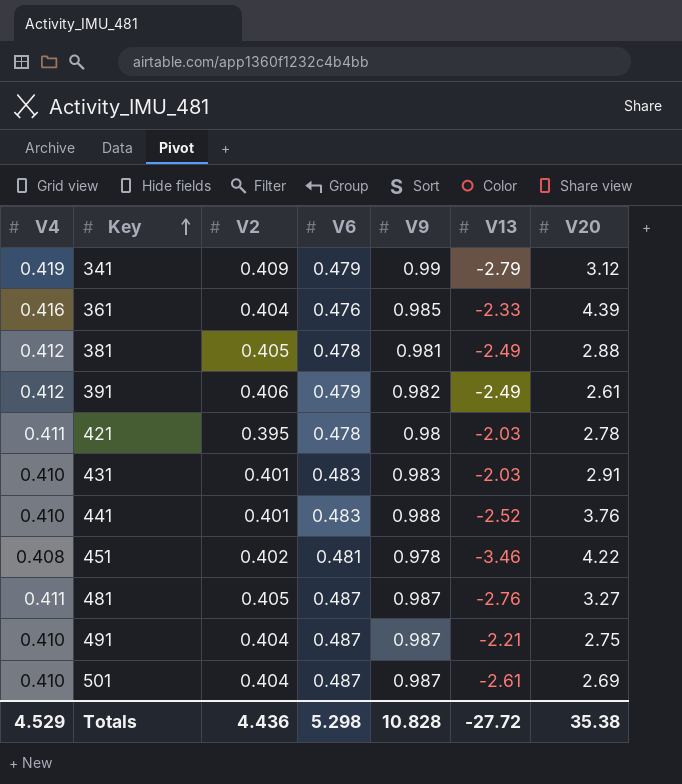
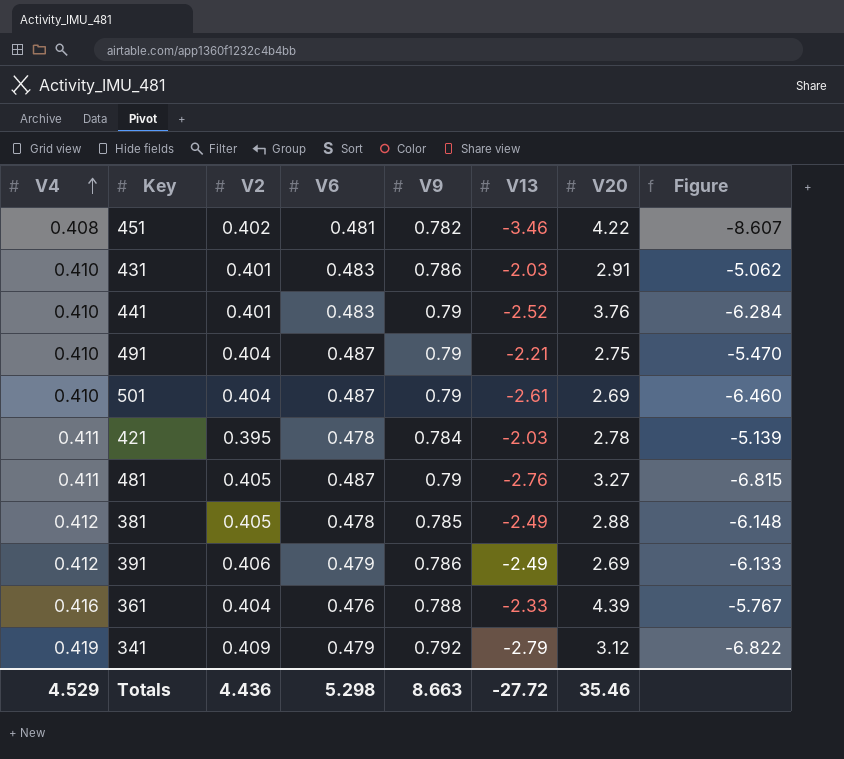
row order: Key ascending -> V4 ascending
column Figure | formula: none -> [V13] / [V2]
451 | V9: 0.978 -> 0.782
431 | V9: 0.983 -> 0.786
441 | V9: 0.988 -> 0.79
491 | V9: 0.987 -> 0.79
501 | V9: 0.987 -> 0.79
421 | V9: 0.98 -> 0.784
481 | V9: 0.987 -> 0.79
381 | V9: 0.981 -> 0.785
391 | V9: 0.982 -> 0.786
391 | V20: 2.61 -> 2.69
361 | V9: 0.985 -> 0.788
341 | V9: 0.99 -> 0.792
Totals | V9: 10.828 -> 8.663
Totals | V20: 35.38 -> 35.46

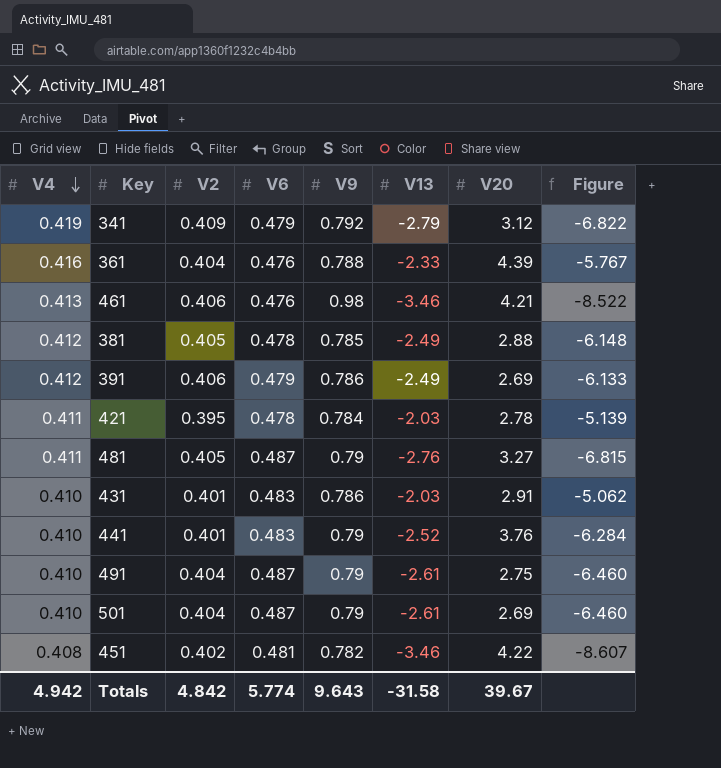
row order: V4 ascending -> V4 descending
row 461: none -> 0.413 | 0.406 | 0.476 | 0.98 | -3.46 | 4.21 | -8.522
491 | V13: -2.21 -> -2.61
491 | Figure: -5.470 -> -6.460
Totals | V4: 4.529 -> 4.942
Totals | V2: 4.436 -> 4.842
Totals | V6: 5.298 -> 5.774
Totals | V9: 8.663 -> 9.643
Totals | V13: -27.72 -> -31.58
Totals | V20: 35.46 -> 39.67

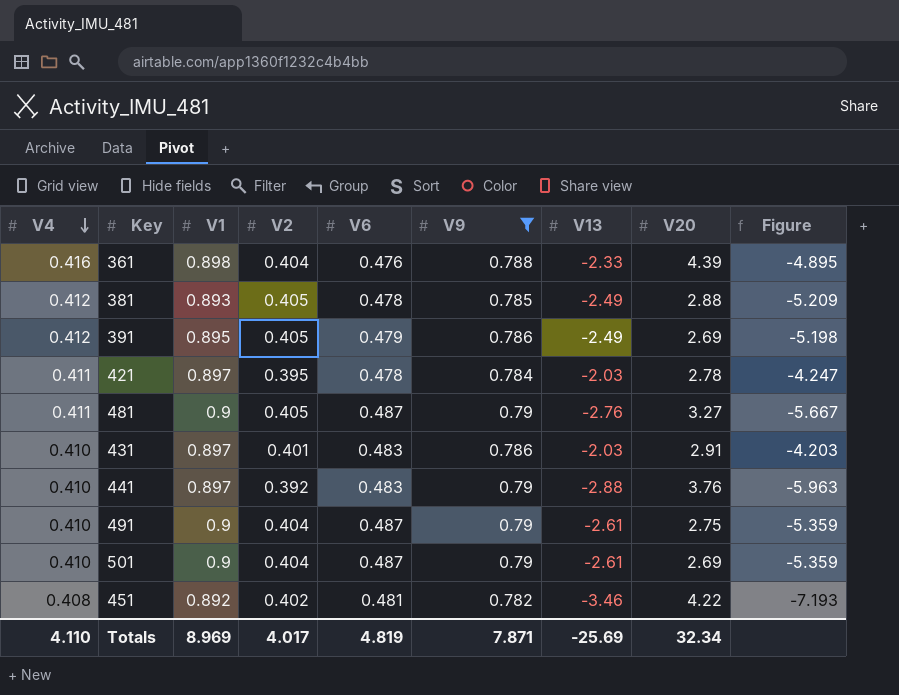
filter: none -> V9 <= 0.79
column V1 | position: none -> 3
column Figure | formula: [V13] / [V2] -> [V13] / [V6]
391 | V2: 0.406 -> 0.405
441 | V2: 0.401 -> 0.392
441 | V13: -2.52 -> -2.88
Totals | V4: 4.942 -> 4.110
Totals | V2: 4.842 -> 4.017
Totals | V6: 5.774 -> 4.819
Totals | V9: 9.643 -> 7.871
Totals | V13: -31.58 -> -25.69
Totals | V20: 39.67 -> 32.34

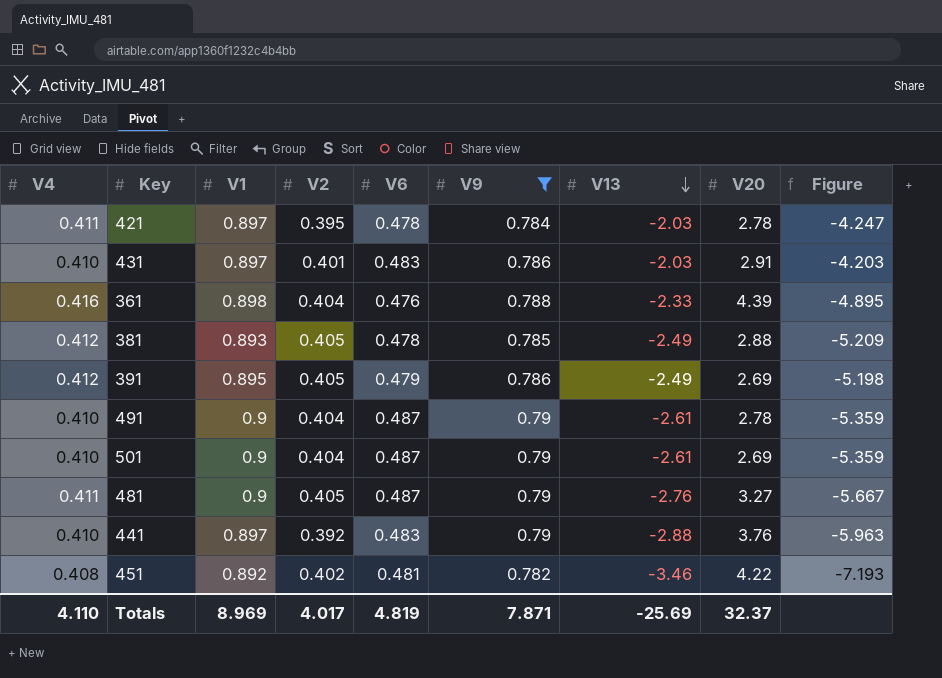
row order: V4 descending -> V13 descending
491 | V20: 2.75 -> 2.78
Totals | V20: 32.34 -> 32.37

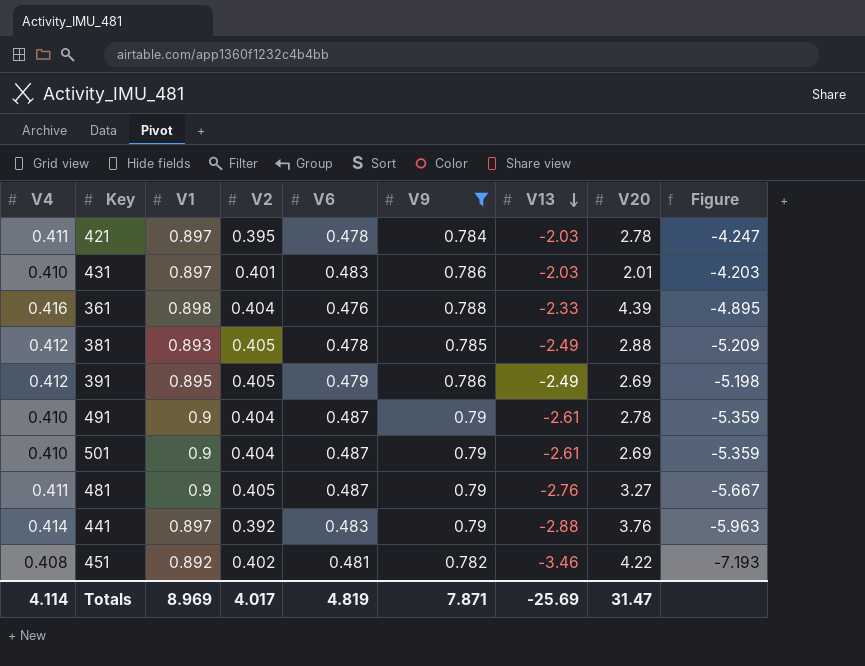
431 | V20: 2.91 -> 2.01
441 | V4: 0.410 -> 0.414
Totals | V4: 4.110 -> 4.114
Totals | V20: 32.37 -> 31.47

